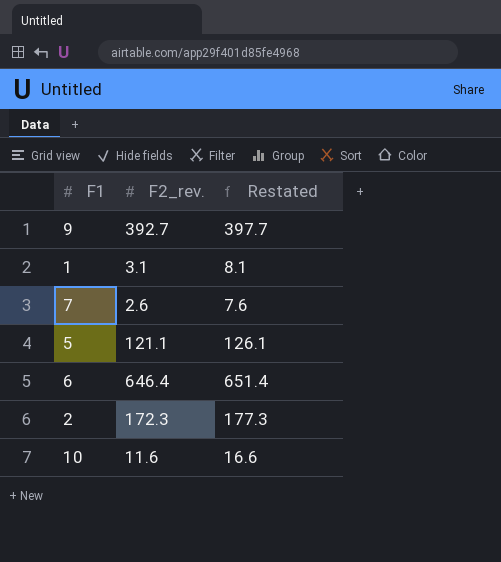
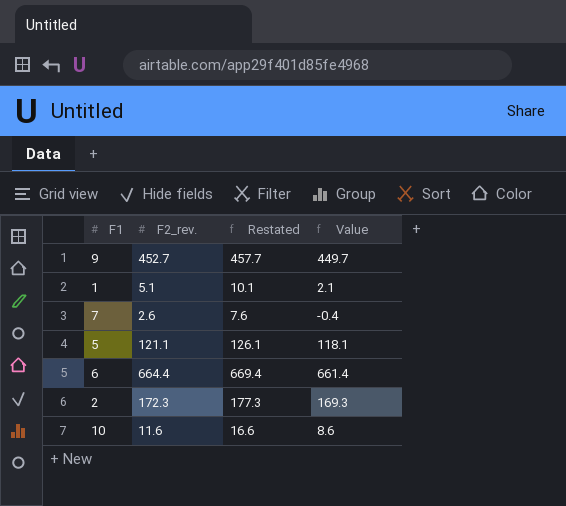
column Value | formula: none -> [F2_rev.] - 3
9 | F2_rev.: 392.7 -> 452.7
9 | Restated: 397.7 -> 457.7
1 | F2_rev.: 3.1 -> 5.1
1 | Restated: 8.1 -> 10.1
6 | F2_rev.: 646.4 -> 664.4
6 | Restated: 651.4 -> 669.4

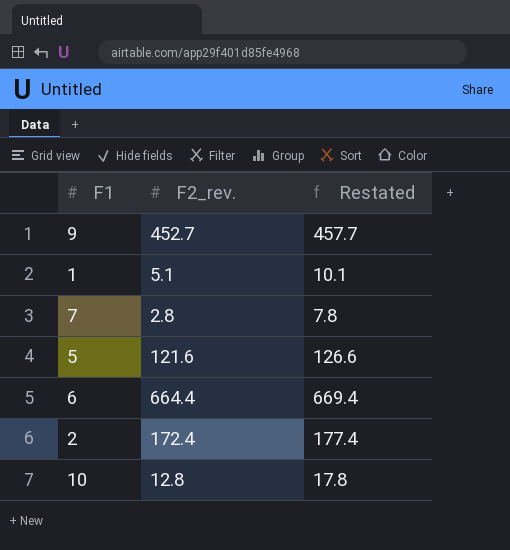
column Value | formula: [F2_rev.] - 3 -> none
7 | F2_rev.: 2.6 -> 2.8
7 | Restated: 7.6 -> 7.8
5 | F2_rev.: 121.1 -> 121.6
5 | Restated: 126.1 -> 126.6
2 | F2_rev.: 172.3 -> 172.4
2 | Restated: 177.3 -> 177.4
10 | F2_rev.: 11.6 -> 12.8
10 | Restated: 16.6 -> 17.8

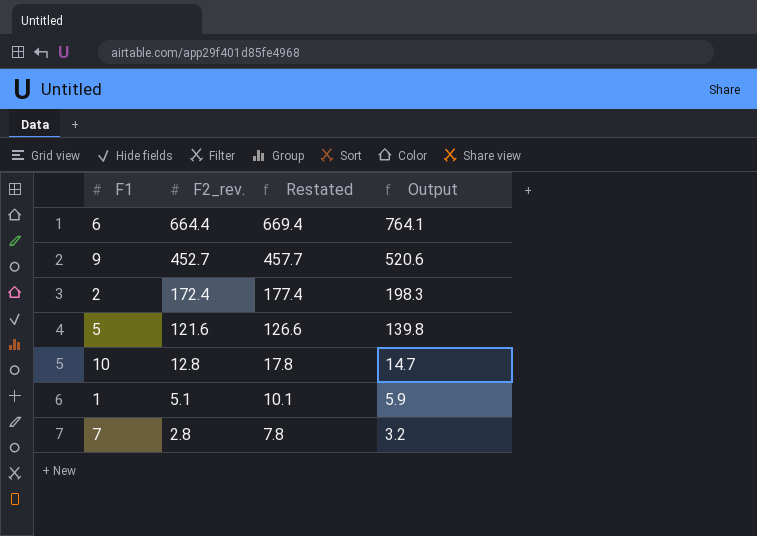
row order: none -> F2_rev. descending
column Output | formula: none -> [F2_rev.] * 1.15

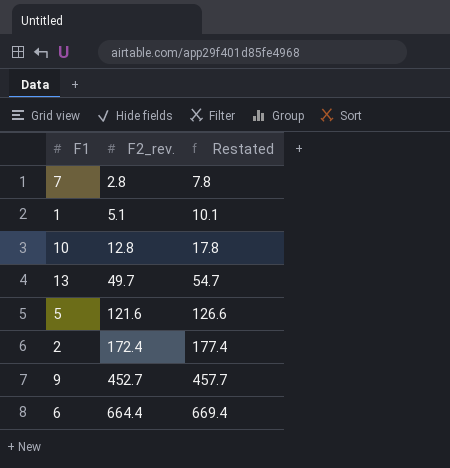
row order: F2_rev. descending -> F2_rev. ascending
column Output | formula: [F2_rev.] * 1.15 -> none
row 13: none -> 49.7 | 54.7

